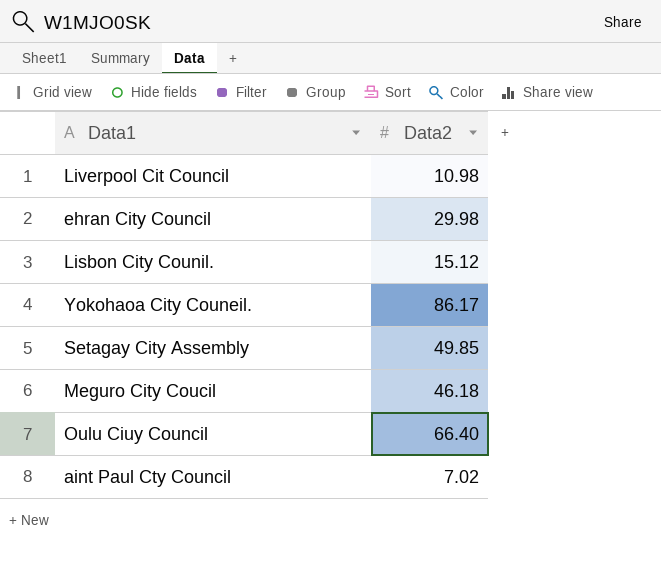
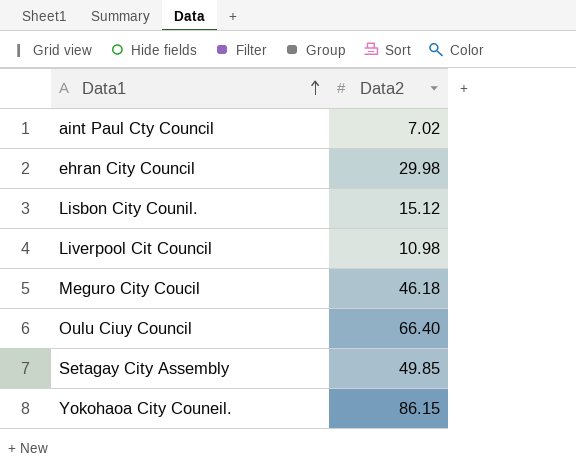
row order: none -> Data1 ascending
Yokohaoa City Couneil. | Data2: 86.17 -> 86.15

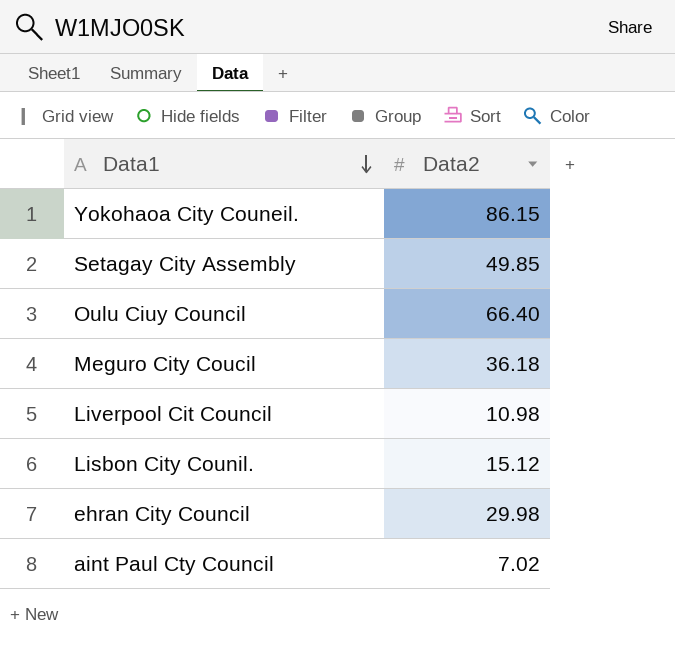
row order: Data1 ascending -> Data1 descending
Meguro City Coucil | Data2: 46.18 -> 36.18

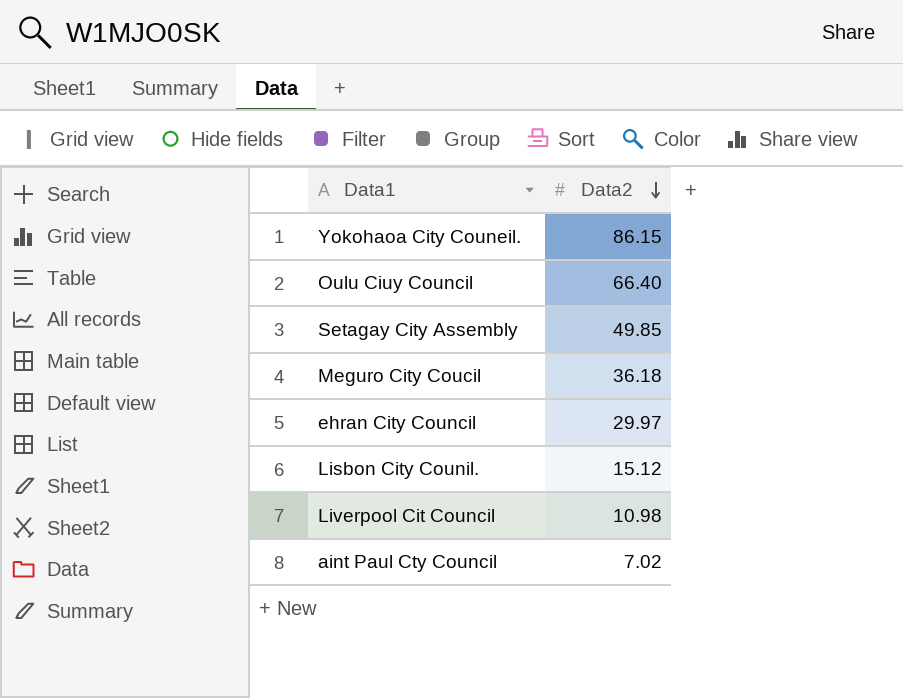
row order: Data1 descending -> Data2 descending
ehran City Council | Data2: 29.98 -> 29.97

